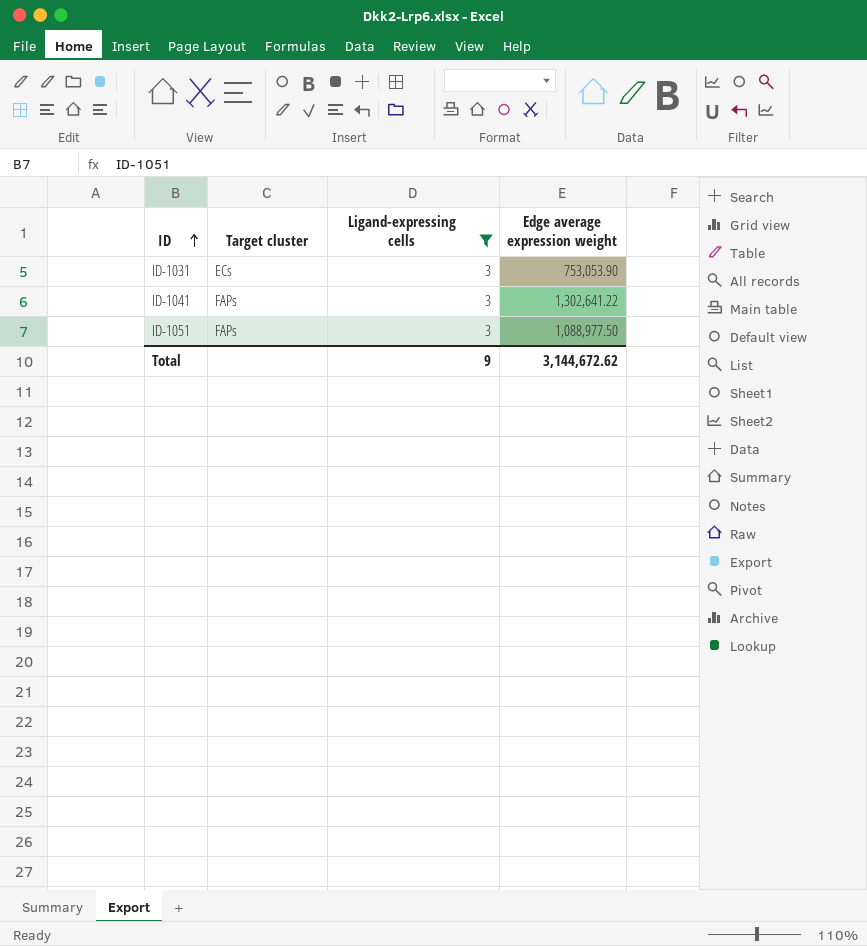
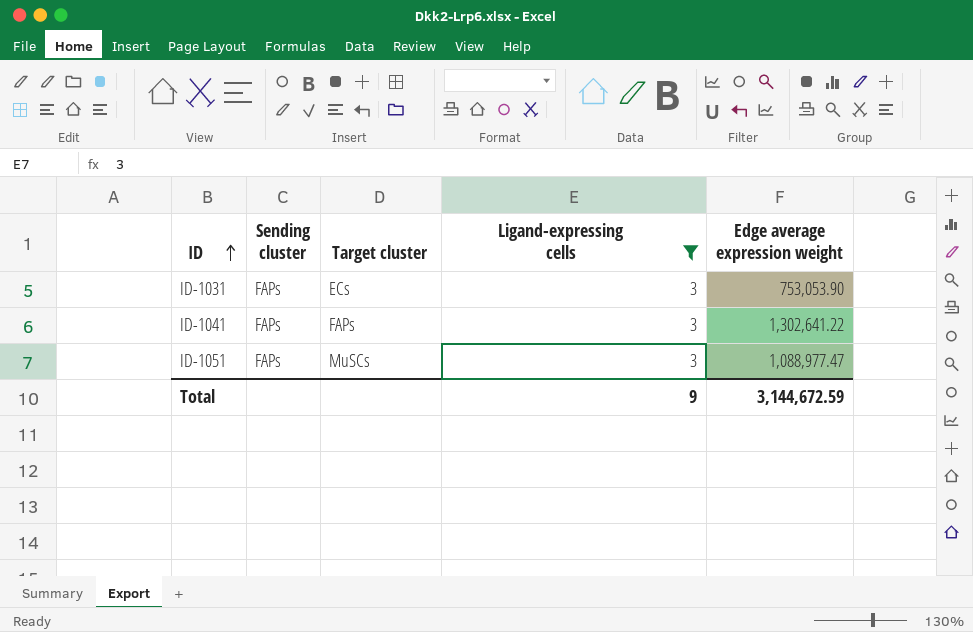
column Sending cluster | position: none -> 2
ID-1051 | Target cluster: FAPs -> MuSCs
ID-1051 | Edge average expression weight: 1,088,977.50 -> 1,088,977.47
Total | Edge average expression weight: 3,144,672.62 -> 3,144,672.59

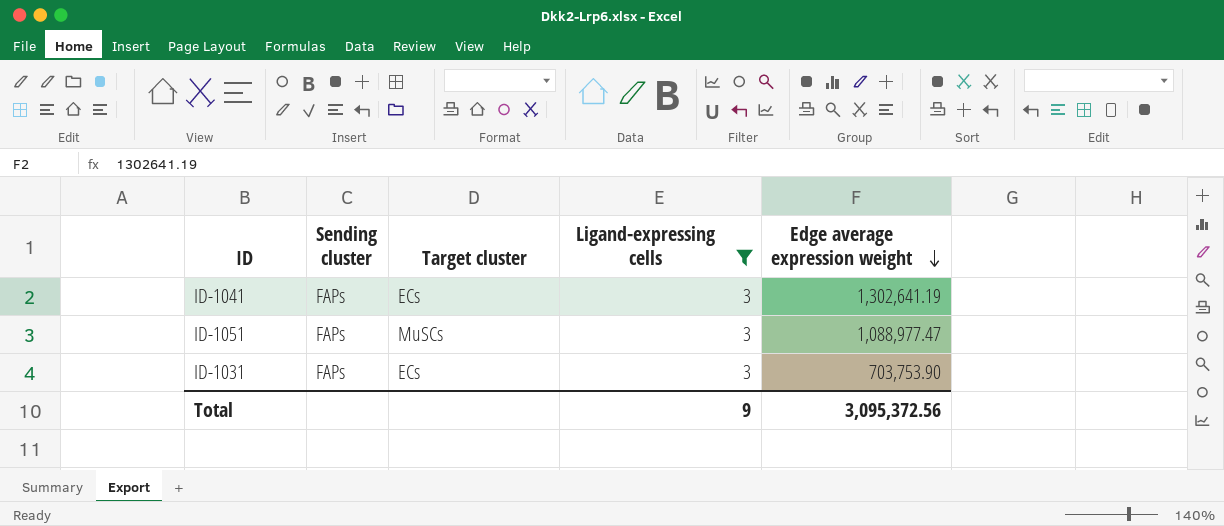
row order: ID ascending -> Edge average expression weight descending
ID-1041 | Target cluster: FAPs -> ECs
ID-1041 | Edge average expression weight: 1,302,641.22 -> 1,302,641.19
ID-1031 | Edge average expression weight: 753,053.90 -> 703,753.90
Total | Edge average expression weight: 3,144,672.59 -> 3,095,372.56

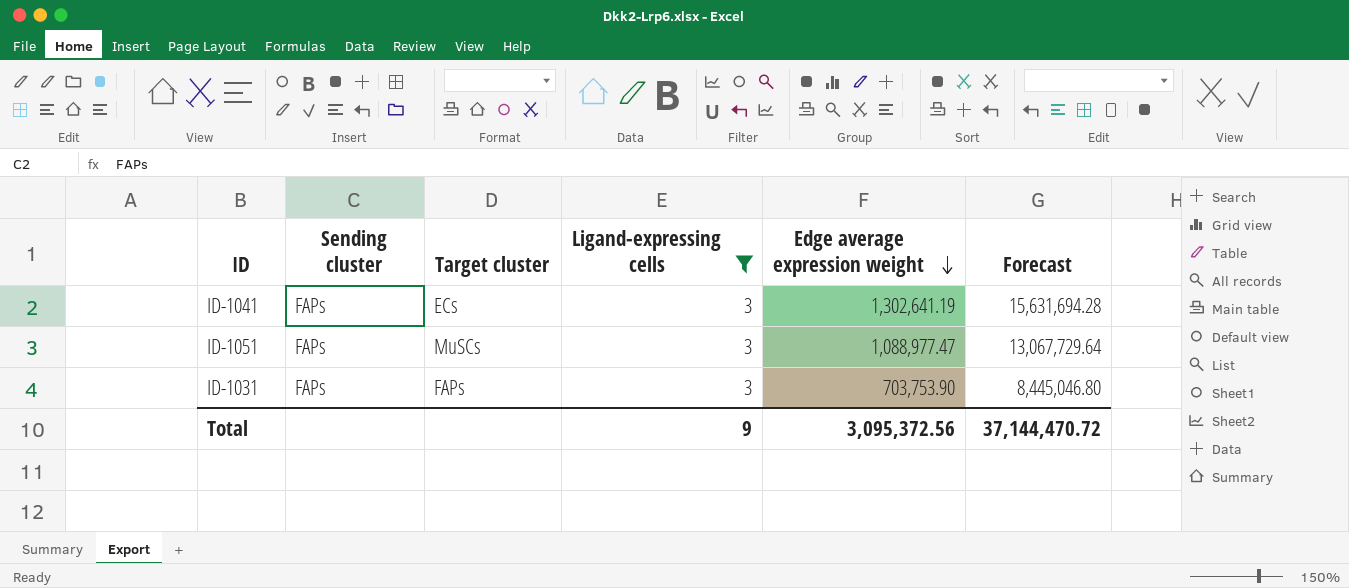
column Forecast | formula: none -> [Edge average expression weight] * 12
ID-1031 | Target cluster: ECs -> FAPs

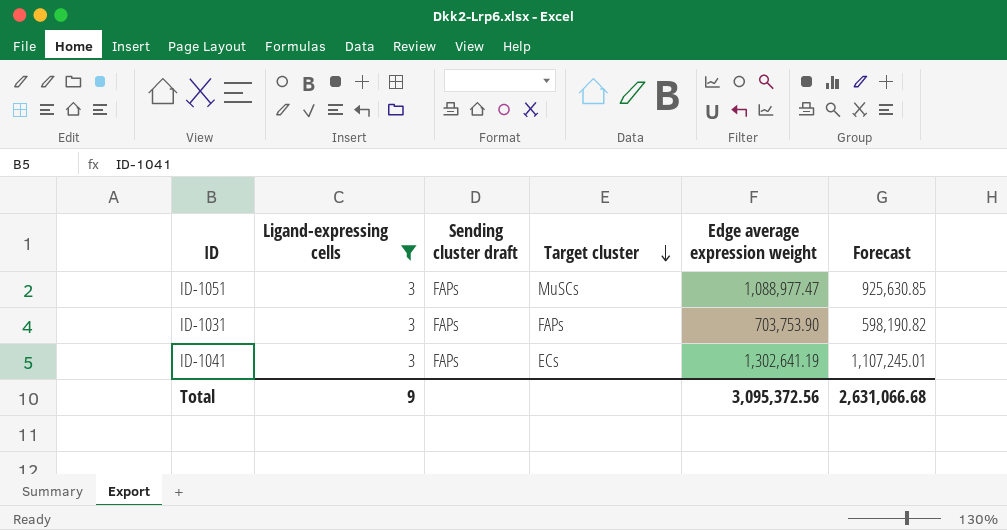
row order: Edge average expression weight descending -> Target cluster descending
column Ligand-expressing cells | position: 4 -> 2
column name: Sending cluster -> Sending cluster draft
column Forecast | formula: [Edge average expression weight] * 12 -> [Edge average expression weight] * 0.85
Total | Forecast: 37,144,470.72 -> 2,631,066.68

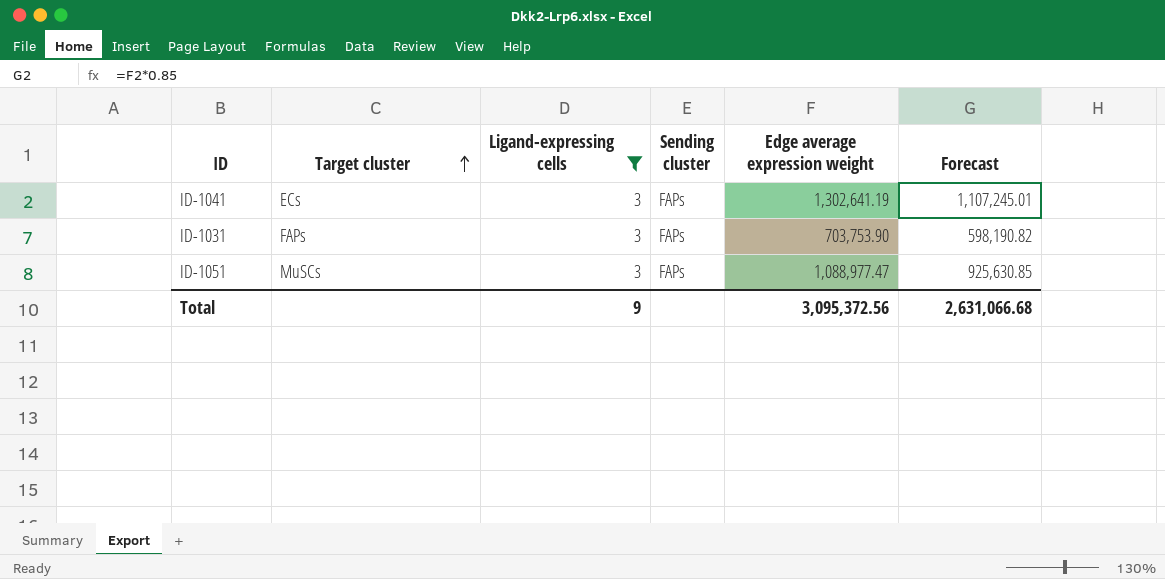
row order: Target cluster descending -> Target cluster ascending
column Target cluster | position: 4 -> 2
column name: Sending cluster draft -> Sending cluster

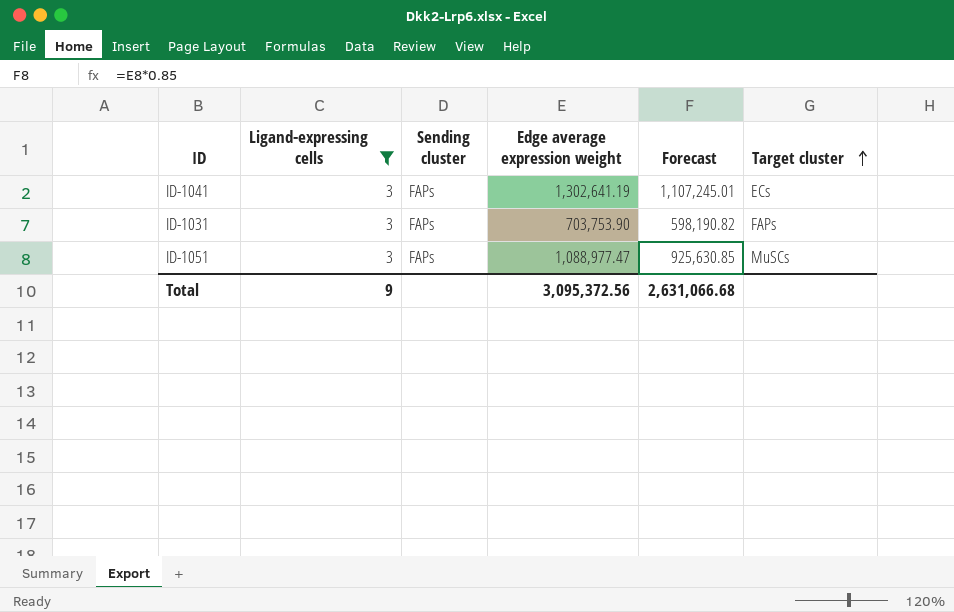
column Target cluster | position: 2 -> 6

